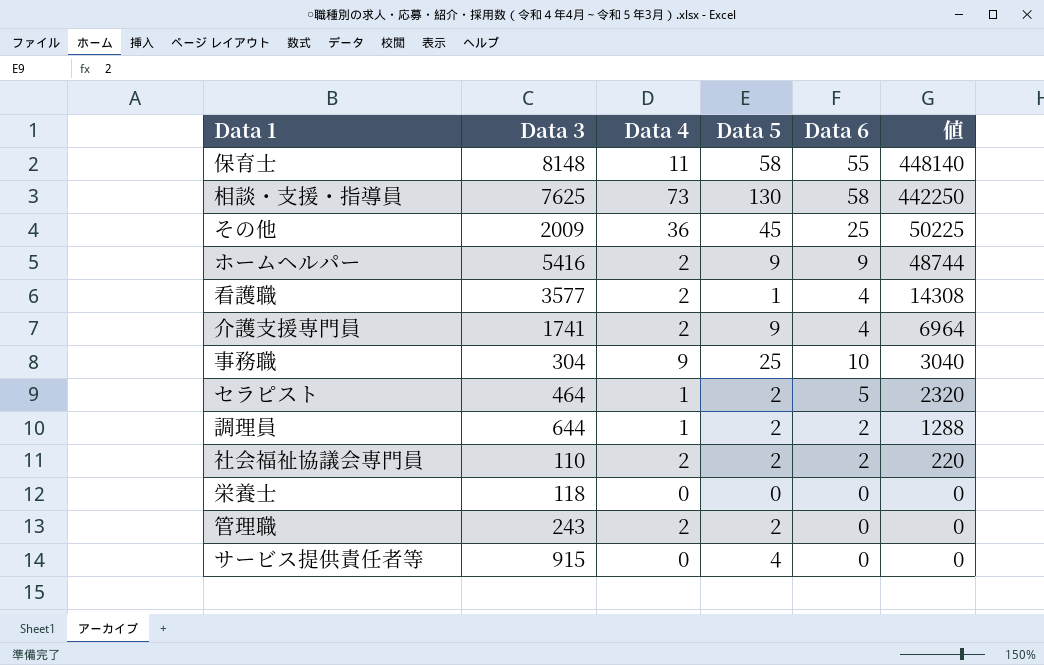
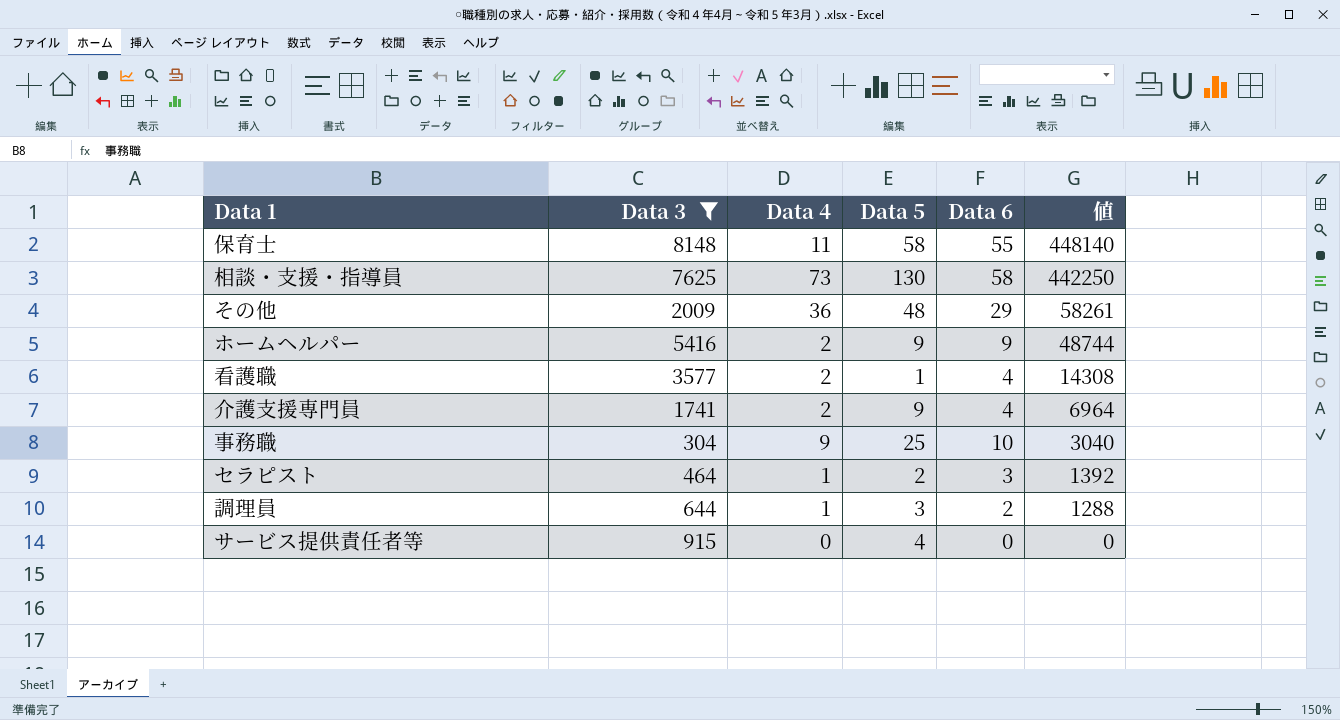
filter: none -> Data 3 >= 304
その他 | Data 5: 45 -> 48
その他 | Data 6: 25 -> 29
その他 | 値: 50225 -> 58261
セラピスト | Data 6: 5 -> 3
セラピスト | 値: 2320 -> 1392
調理員 | Data 5: 2 -> 3

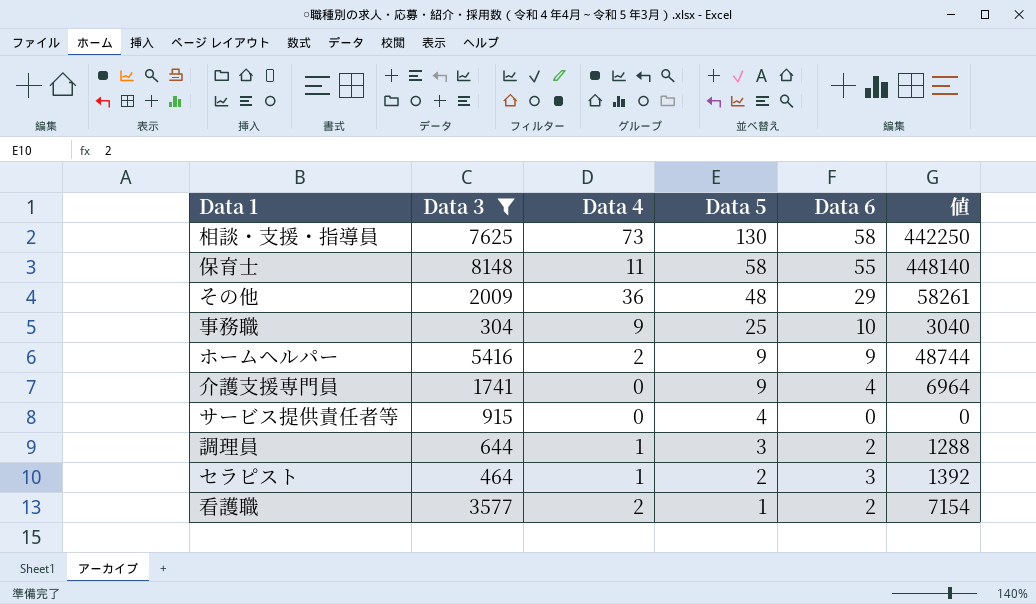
row order: 値 descending -> Data 5 descending
介護支援専門員 | Data 4: 2 -> 0
看護職 | Data 6: 4 -> 2
看護職 | 値: 14308 -> 7154

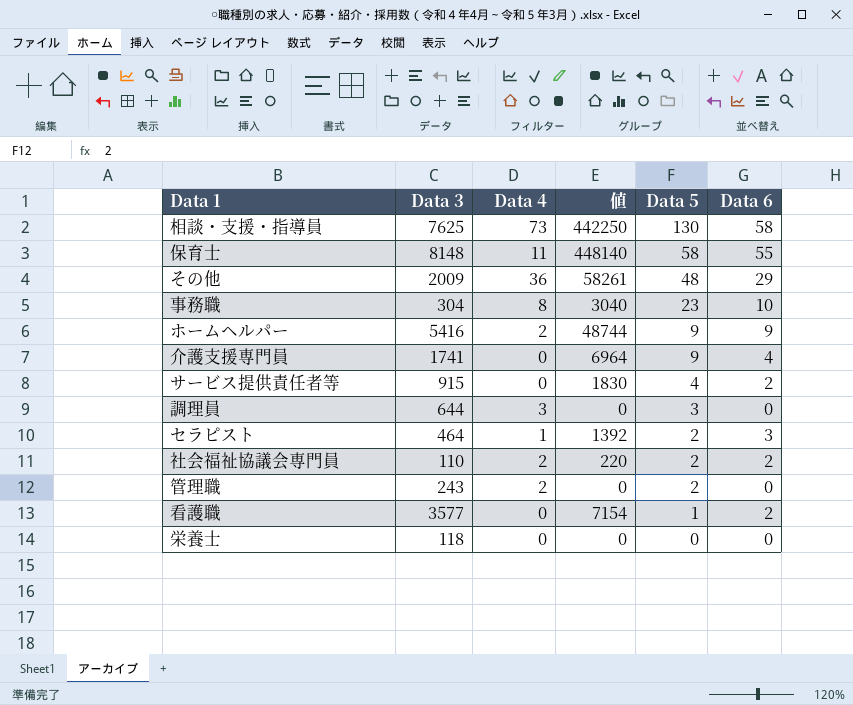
filter: Data 3 >= 304 -> none
column 値 | position: 6 -> 4
事務職 | Data 4: 9 -> 8
事務職 | Data 5: 25 -> 23
サービス提供責任者等 | 値: 0 -> 1830
サービス提供責任者等 | Data 6: 0 -> 2
調理員 | Data 4: 1 -> 3
調理員 | 値: 1288 -> 0
調理員 | Data 6: 2 -> 0
看護職 | Data 4: 2 -> 0

